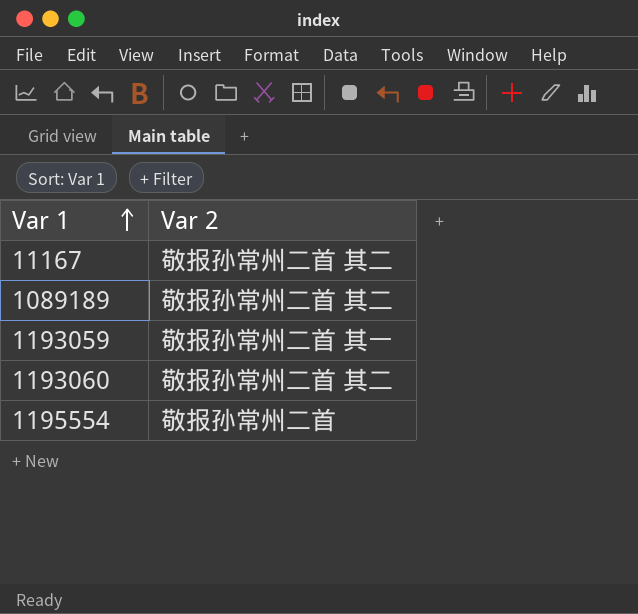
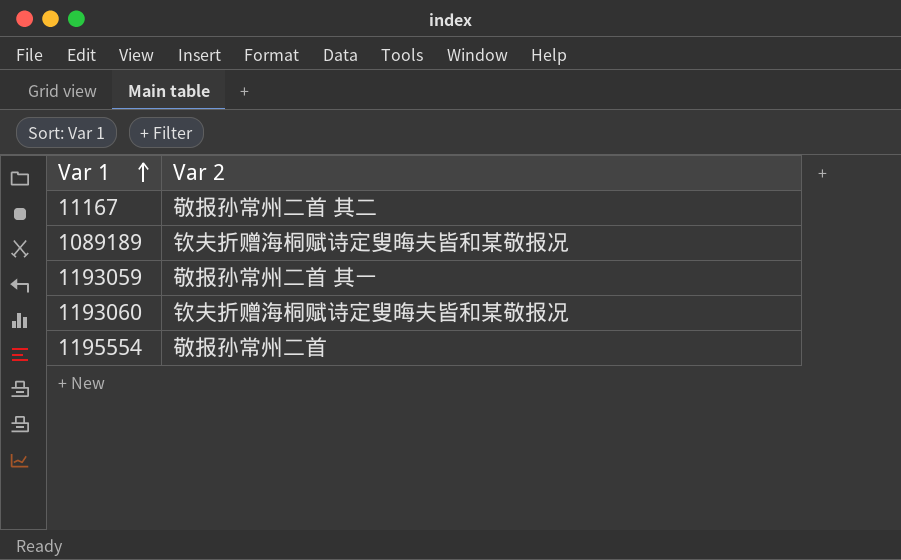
1089189 | Var 2: 敬报孙常州二首 其二 -> 钦夫折赠海桐赋诗定叟晦夫皆和某敬报况
1193060 | Var 2: 敬报孙常州二首 其二 -> 钦夫折赠海桐赋诗定叟晦夫皆和某敬报况

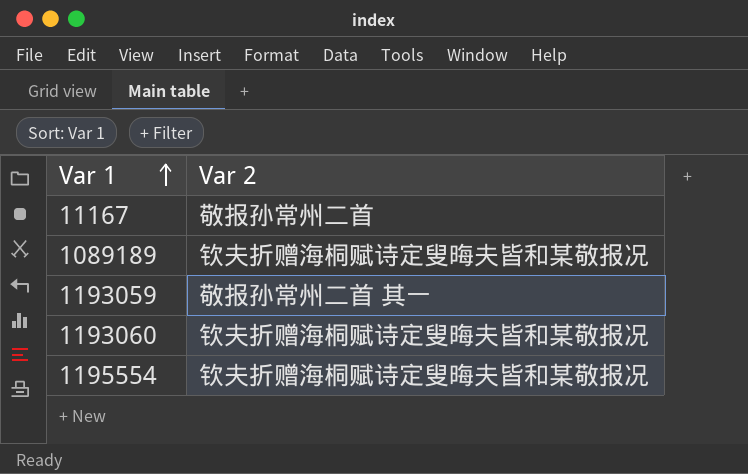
11167 | Var 2: 敬报孙常州二首 其二 -> 敬报孙常州二首
1195554 | Var 2: 敬报孙常州二首 -> 钦夫折赠海桐赋诗定叟晦夫皆和某敬报况

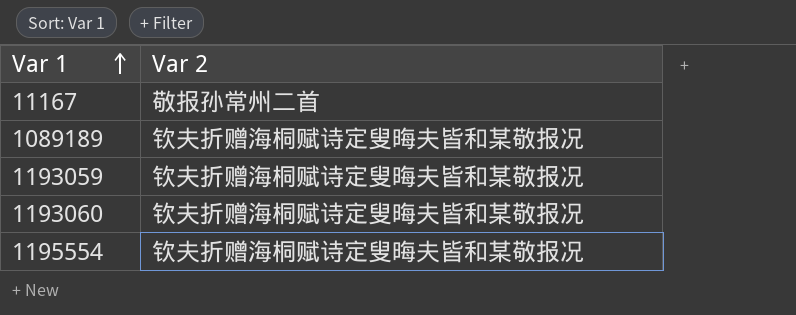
1193059 | Var 2: 敬报孙常州二首 其一 -> 钦夫折赠海桐赋诗定叟晦夫皆和某敬报况

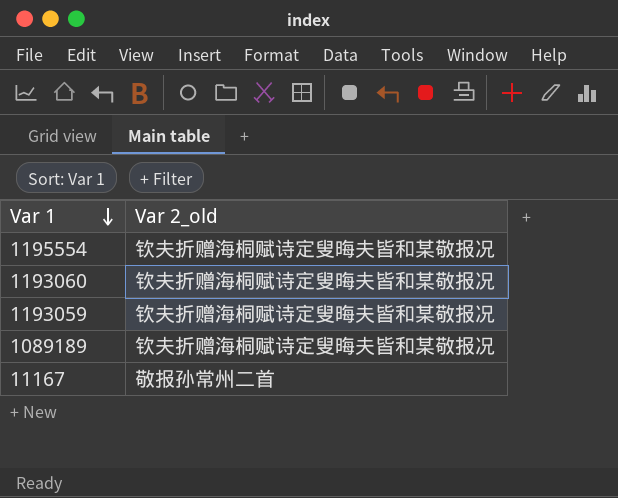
row order: Var 1 ascending -> Var 1 descending
column name: Var 2 -> Var 2_old

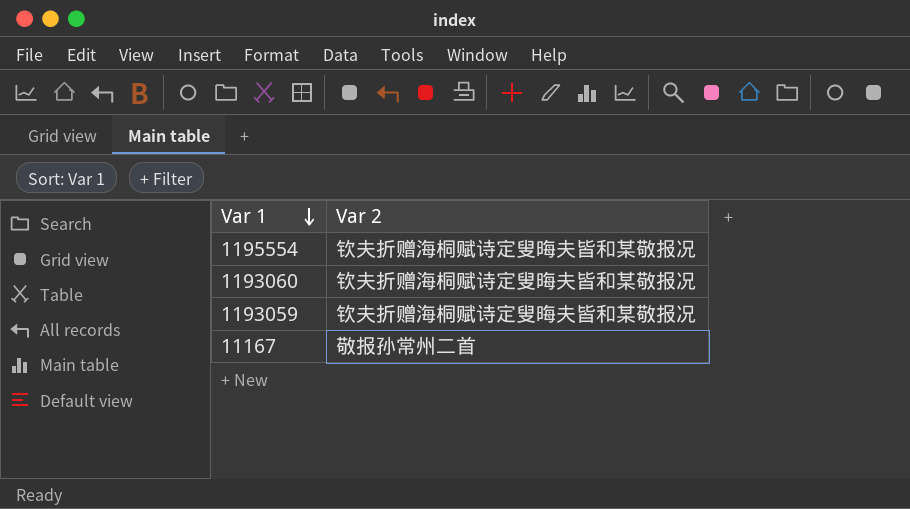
column name: Var 2_old -> Var 2
row 1089189: 钦夫折赠海桐赋诗定叟晦夫皆和某敬报况 -> none

